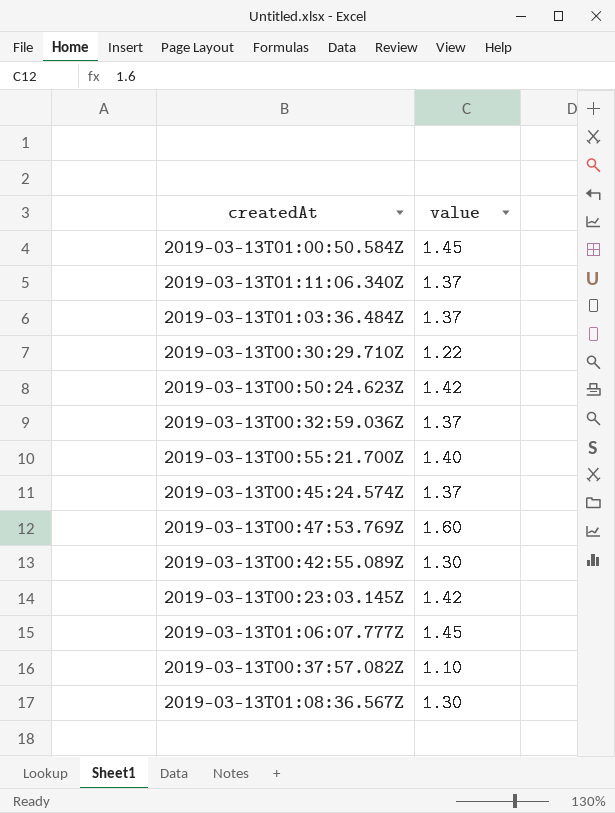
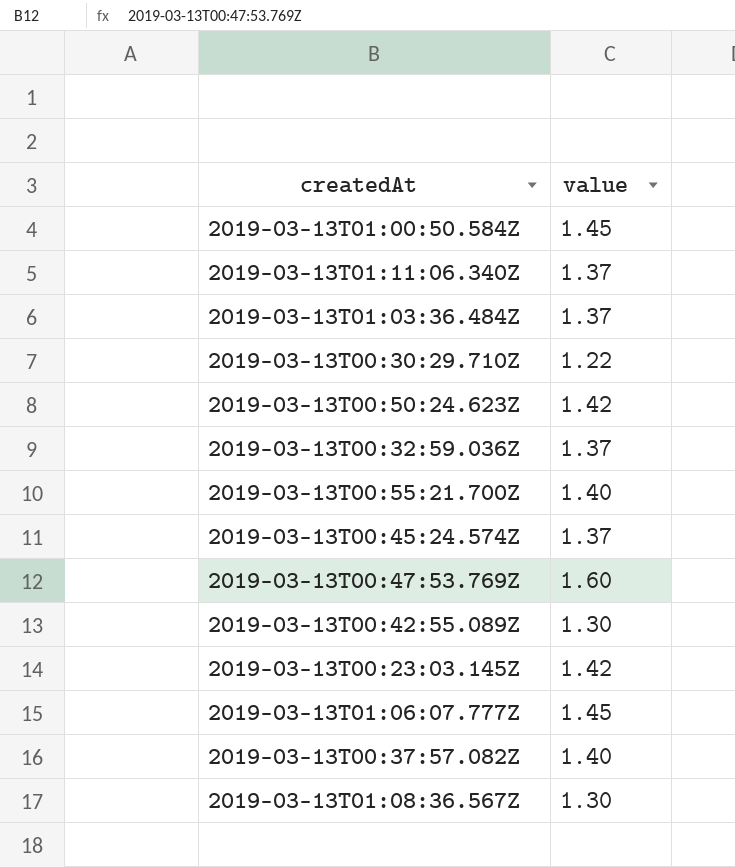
2019-03-13T00:37:57.082Z | value: 1.10 -> 1.40

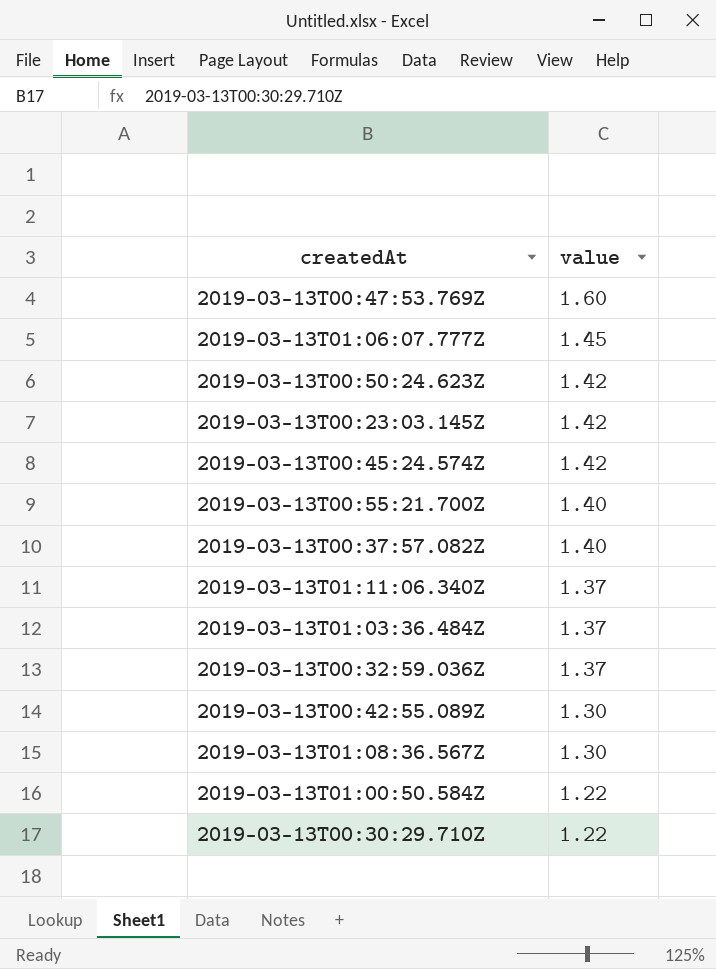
row order: none -> value descending
2019-03-13T00:45:24.574Z | value: 1.37 -> 1.42
2019-03-13T01:00:50.584Z | value: 1.45 -> 1.22

